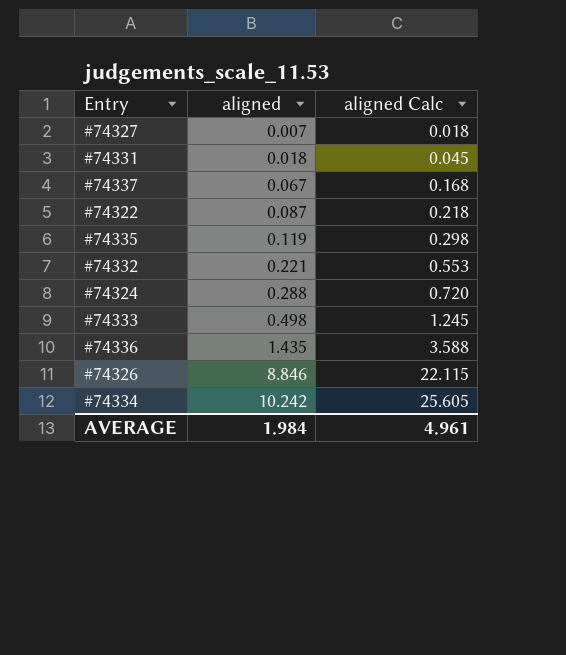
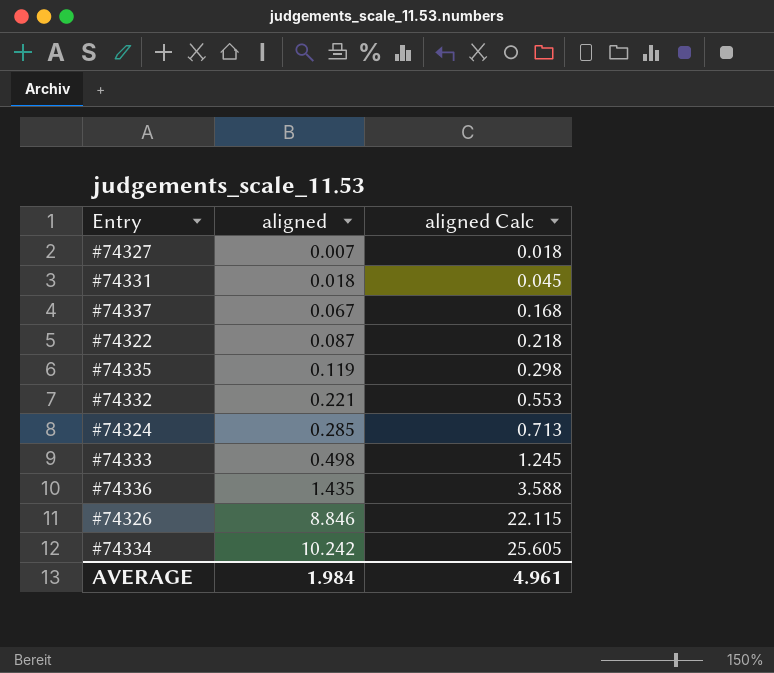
#74324 | aligned: 0.288 -> 0.285
#74324 | aligned Calc: 0.720 -> 0.713

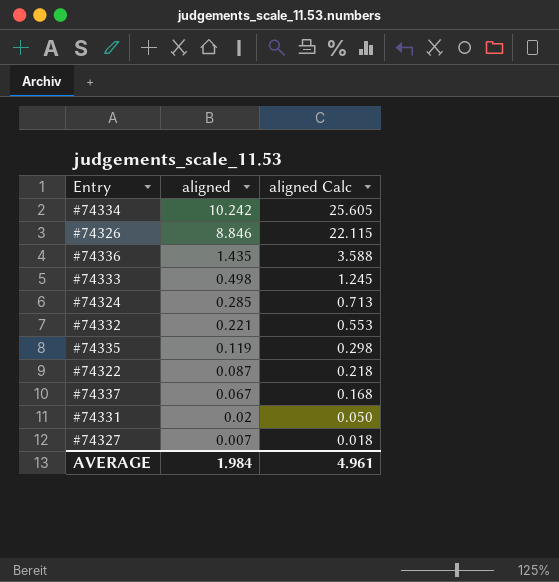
row order: aligned ascending -> aligned descending
#74331 | aligned: 0.018 -> 0.02
#74331 | aligned Calc: 0.045 -> 0.050

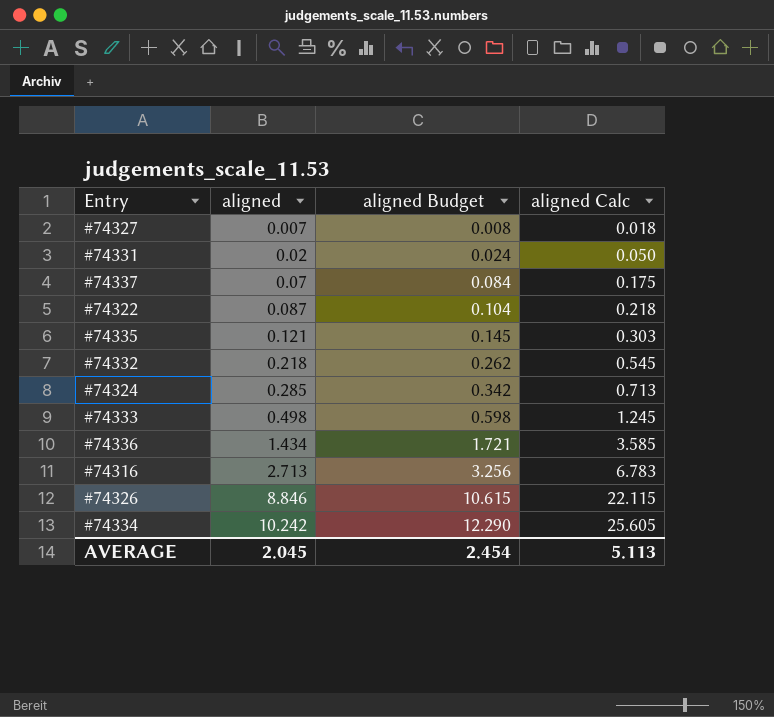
row order: aligned descending -> aligned ascending
column aligned Budget | formula: none -> [aligned] * 1.2
#74337 | aligned: 0.067 -> 0.07
#74337 | aligned Calc: 0.168 -> 0.175
#74335 | aligned: 0.119 -> 0.121
#74335 | aligned Calc: 0.298 -> 0.303
#74332 | aligned: 0.221 -> 0.218
#74332 | aligned Calc: 0.553 -> 0.545
#74336 | aligned: 1.435 -> 1.434
#74336 | aligned Calc: 3.588 -> 3.585
row #74316: none -> 2.713 | 3.256 | 6.783
AVERAGE | aligned: 1.984 -> 2.045
AVERAGE | aligned Calc: 4.961 -> 5.113

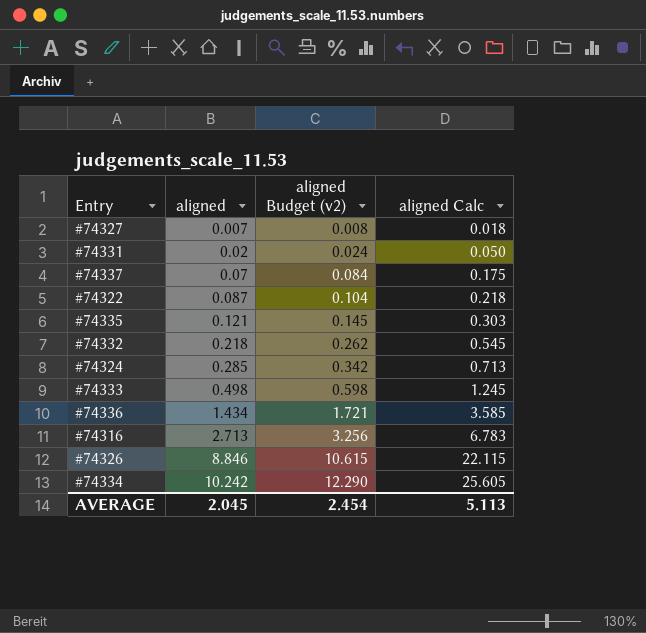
column name: aligned Budget -> aligned Budget (v2)

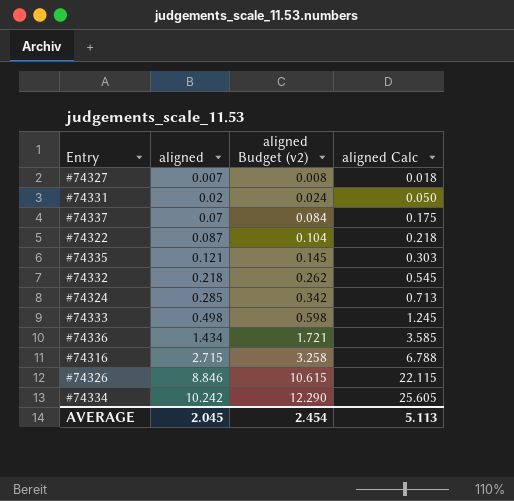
#74316 | aligned: 2.713 -> 2.715
#74316 | aligned Budget (v2): 3.256 -> 3.258
#74316 | aligned Calc: 6.783 -> 6.788

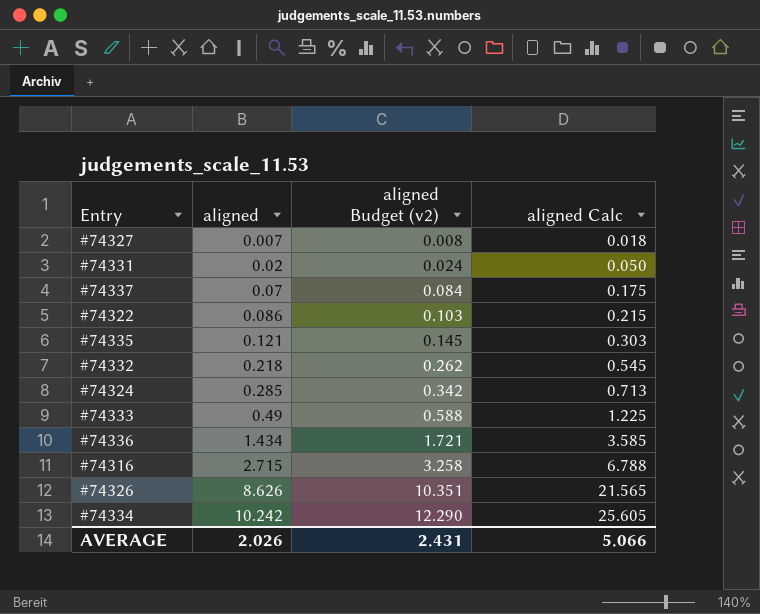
#74322 | aligned: 0.087 -> 0.086
#74322 | aligned Budget (v2): 0.104 -> 0.103
#74322 | aligned Calc: 0.218 -> 0.215
#74333 | aligned: 0.498 -> 0.49
#74333 | aligned Budget (v2): 0.598 -> 0.588
#74333 | aligned Calc: 1.245 -> 1.225
#74326 | aligned: 8.846 -> 8.626
#74326 | aligned Budget (v2): 10.615 -> 10.351
#74326 | aligned Calc: 22.115 -> 21.565
AVERAGE | aligned: 2.045 -> 2.026
AVERAGE | aligned Budget (v2): 2.454 -> 2.431
AVERAGE | aligned Calc: 5.113 -> 5.066

